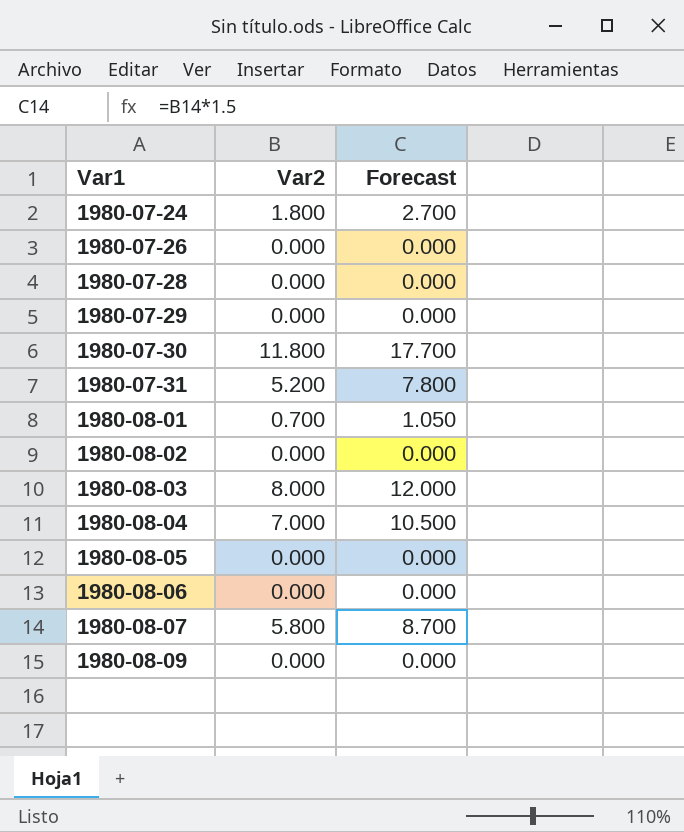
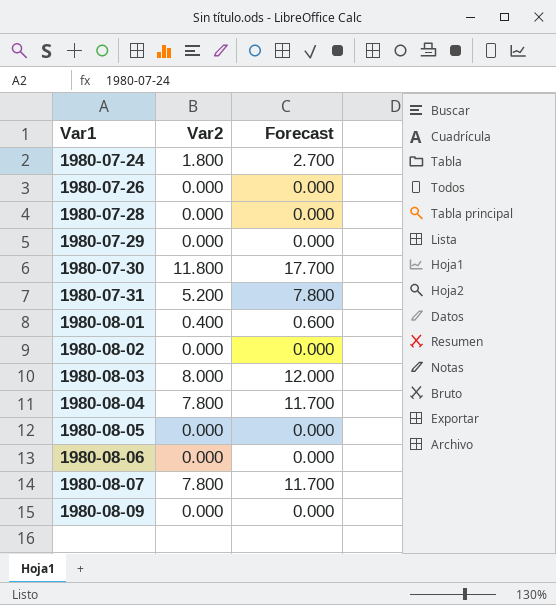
1980-08-01 | Var2: 0.700 -> 0.400
1980-08-01 | Forecast: 1.050 -> 0.600
1980-08-04 | Var2: 7.000 -> 7.800
1980-08-04 | Forecast: 10.500 -> 11.700
1980-08-07 | Var2: 5.800 -> 7.800
1980-08-07 | Forecast: 8.700 -> 11.700

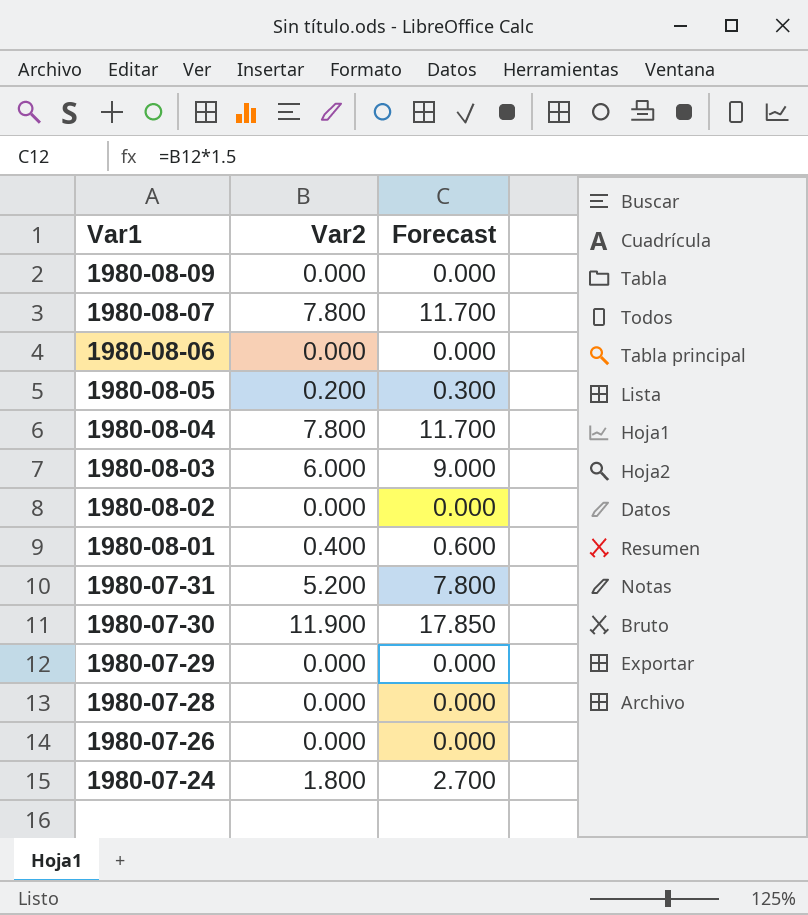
row order: Var1 ascending -> Var1 descending
1980-08-05 | Var2: 0.000 -> 0.200
1980-08-05 | Forecast: 0.000 -> 0.300
1980-08-03 | Var2: 8.000 -> 6.000
1980-08-03 | Forecast: 12.000 -> 9.000
1980-07-30 | Var2: 11.800 -> 11.900
1980-07-30 | Forecast: 17.700 -> 17.850

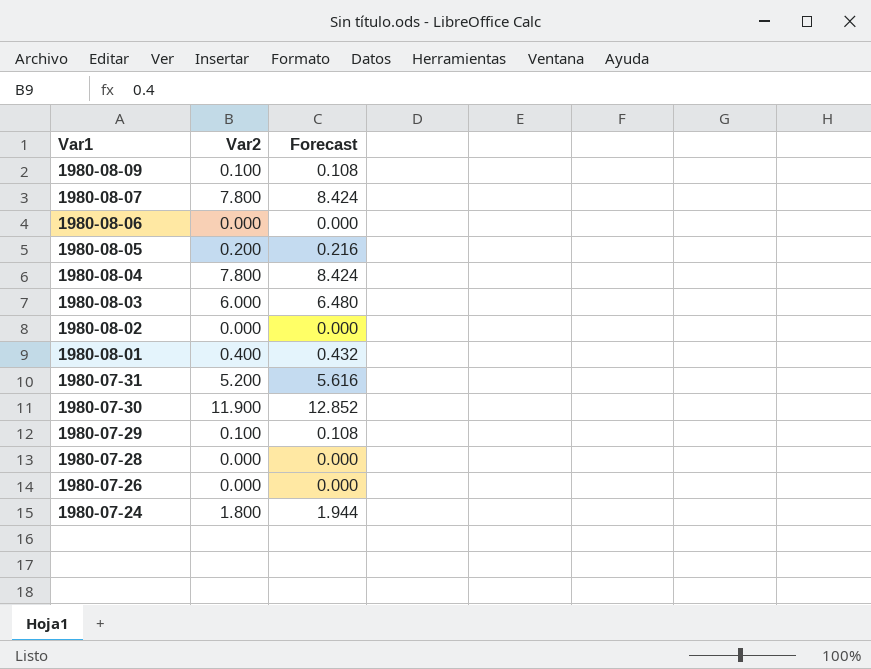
column Forecast | formula: [Var2] * 1.5 -> [Var2] * 1.08
1980-08-09 | Var2: 0.000 -> 0.100
1980-07-29 | Var2: 0.000 -> 0.100

